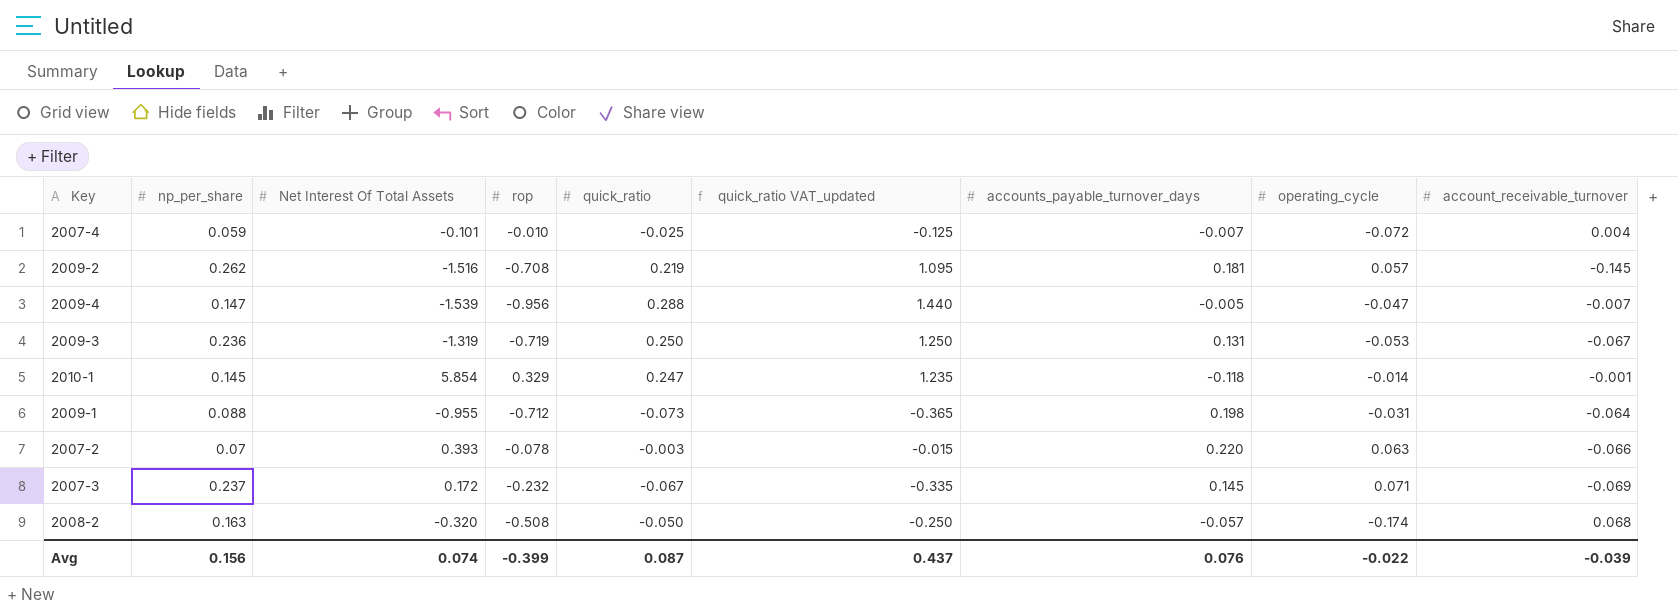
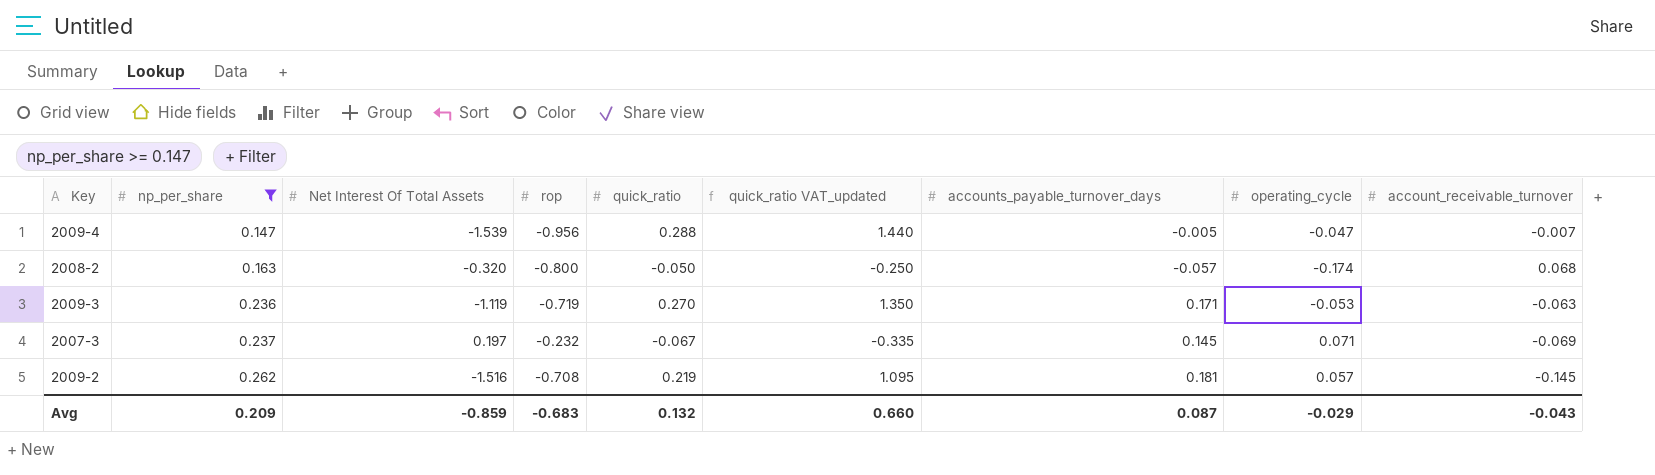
filter: none -> np_per_share >= 0.147
row order: none -> np_per_share ascending
2008-2 | rop: -0.508 -> -0.800
2009-3 | Net Interest Of Total Assets: -1.319 -> -1.119
2009-3 | quick_ratio: 0.250 -> 0.270
2009-3 | quick_ratio VAT_updated: 1.250 -> 1.350
2009-3 | accounts_payable_turnover_days: 0.131 -> 0.171
2009-3 | account_receivable_turnover: -0.067 -> -0.063
2007-3 | Net Interest Of Total Assets: 0.172 -> 0.197
Avg | np_per_share: 0.156 -> 0.209
Avg | Net Interest Of Total Assets: 0.074 -> -0.859
Avg | rop: -0.399 -> -0.683
Avg | quick_ratio: 0.087 -> 0.132
Avg | quick_ratio VAT_updated: 0.437 -> 0.660
Avg | accounts_payable_turnover_days: 0.076 -> 0.087
Avg | operating_cycle: -0.022 -> -0.029
Avg | account_receivable_turnover: -0.039 -> -0.043

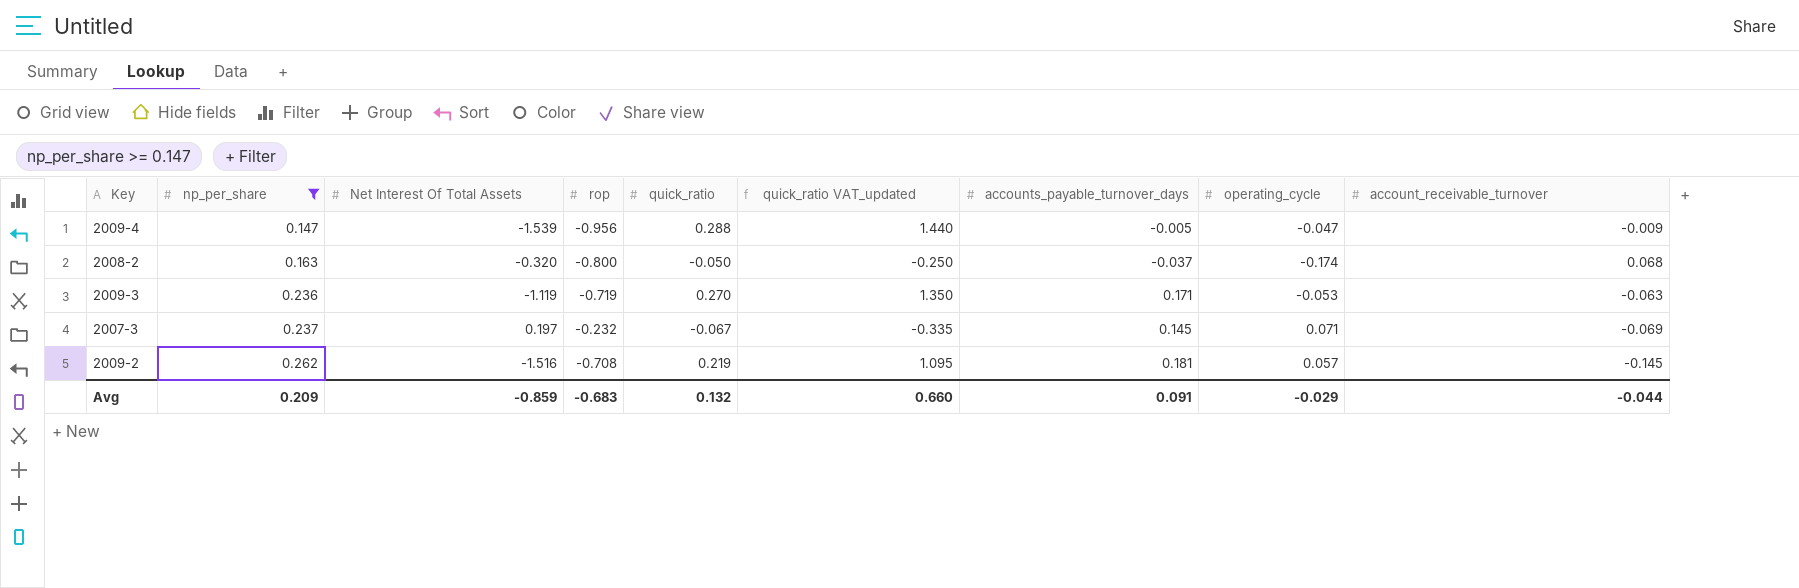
2009-4 | account_receivable_turnover: -0.007 -> -0.009
2008-2 | accounts_payable_turnover_days: -0.057 -> -0.037
Avg | accounts_payable_turnover_days: 0.087 -> 0.091
Avg | account_receivable_turnover: -0.043 -> -0.044

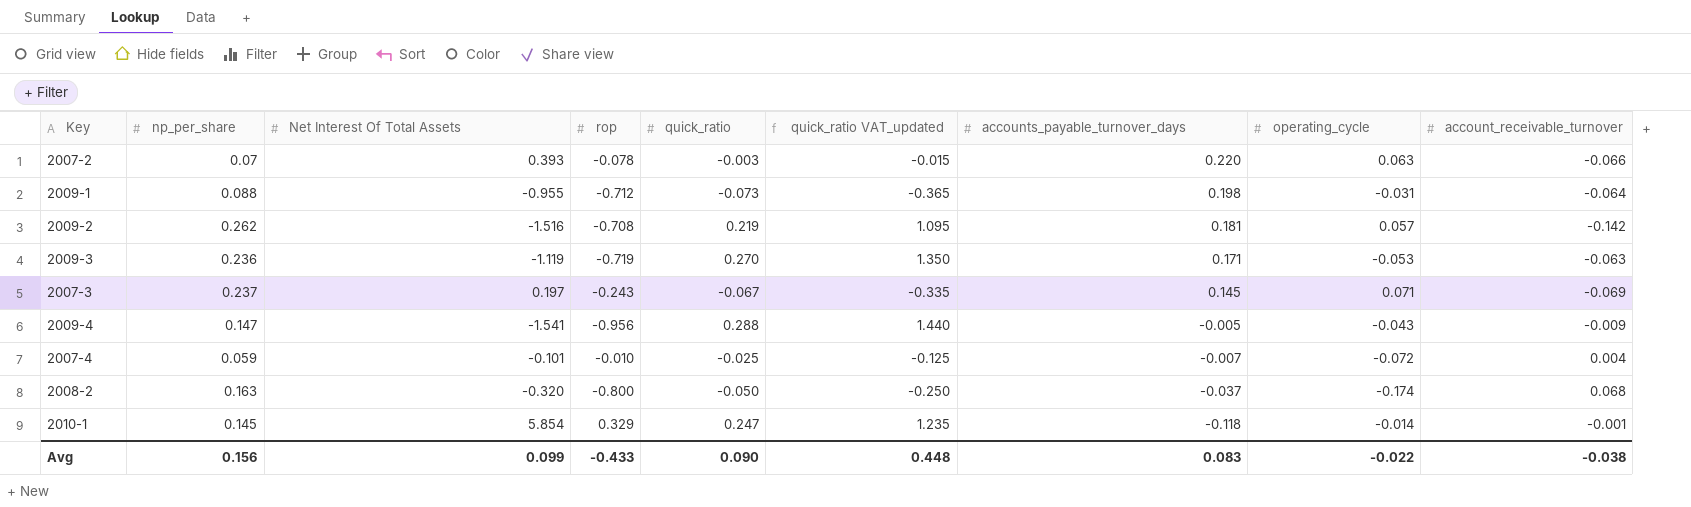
filter: np_per_share >= 0.147 -> none
row order: np_per_share ascending -> accounts_payable_turnover_days descending
2009-2 | account_receivable_turnover: -0.145 -> -0.142
2007-3 | rop: -0.232 -> -0.243
2009-4 | Net Interest Of Total Assets: -1.539 -> -1.541
2009-4 | operating_cycle: -0.047 -> -0.043
Avg | np_per_share: 0.209 -> 0.156
Avg | Net Interest Of Total Assets: -0.859 -> 0.099
Avg | rop: -0.683 -> -0.433
Avg | quick_ratio: 0.132 -> 0.090
Avg | quick_ratio VAT_updated: 0.660 -> 0.448
Avg | accounts_payable_turnover_days: 0.091 -> 0.083
Avg | operating_cycle: -0.029 -> -0.022
Avg | account_receivable_turnover: -0.044 -> -0.038

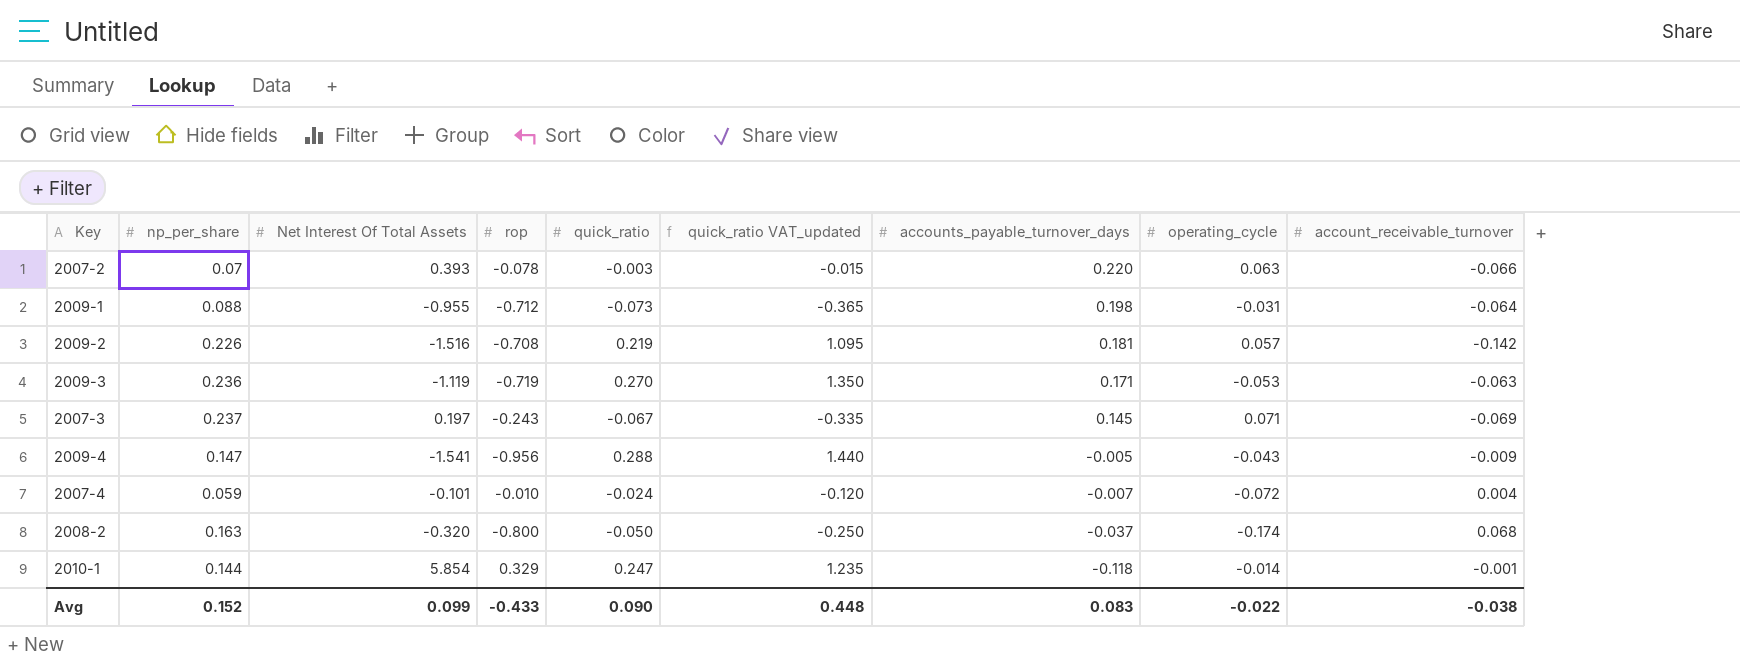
2009-2 | np_per_share: 0.262 -> 0.226
2007-4 | quick_ratio: -0.025 -> -0.024
2007-4 | quick_ratio VAT_updated: -0.125 -> -0.120
2010-1 | np_per_share: 0.145 -> 0.144
Avg | np_per_share: 0.156 -> 0.152

